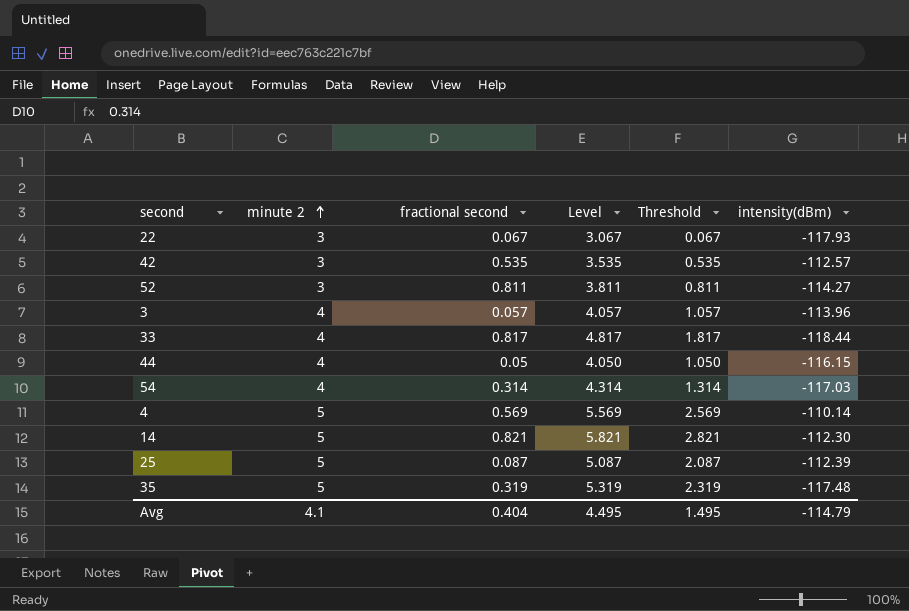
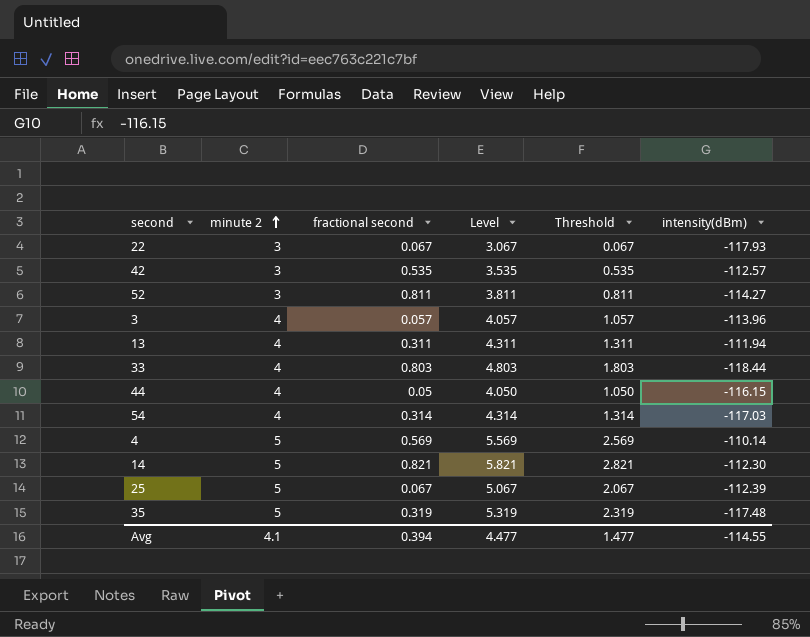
row 13: none -> 4 | 0.311 | 4.311 | 1.311 | -111.94
33 | fractional second: 0.817 -> 0.803
33 | Level: 4.817 -> 4.803
33 | Threshold: 1.817 -> 1.803
25 | fractional second: 0.087 -> 0.067
25 | Level: 5.087 -> 5.067
25 | Threshold: 2.087 -> 2.067
Avg | fractional second: 0.404 -> 0.394
Avg | Level: 4.495 -> 4.477
Avg | Threshold: 1.495 -> 1.477
Avg | intensity(dBm): -114.79 -> -114.55

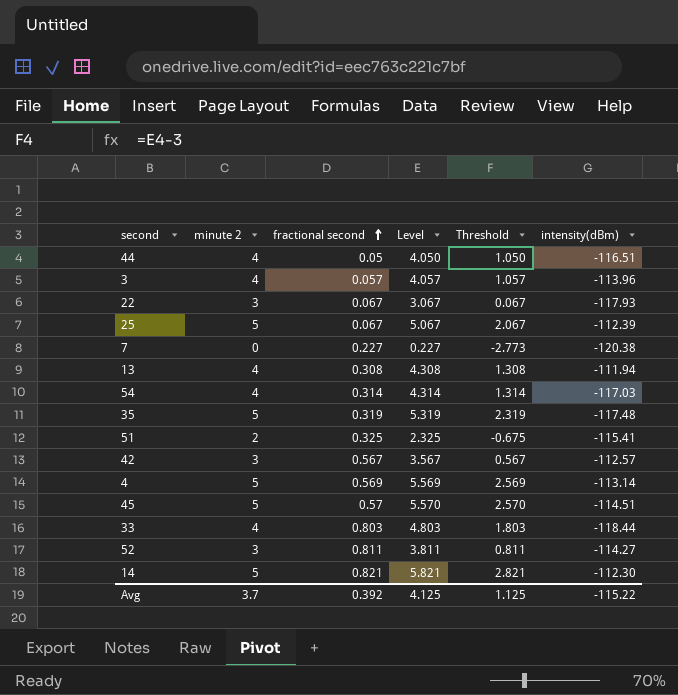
row order: minute 2 ascending -> fractional second ascending
44 | intensity(dBm): -116.15 -> -116.51
row 7: none -> 0 | 0.227 | 0.227 | -2.773 | -120.38
13 | fractional second: 0.311 -> 0.308
13 | Level: 4.311 -> 4.308
13 | Threshold: 1.311 -> 1.308
row 51: none -> 2 | 0.325 | 2.325 | -0.675 | -115.41
42 | fractional second: 0.535 -> 0.567
42 | Level: 3.535 -> 3.567
42 | Threshold: 0.535 -> 0.567
4 | intensity(dBm): -110.14 -> -113.14
row 45: none -> 5 | 0.57 | 5.570 | 2.570 | -114.51
Avg | minute 2: 4.1 -> 3.7
Avg | fractional second: 0.394 -> 0.392
Avg | Level: 4.477 -> 4.125
Avg | Threshold: 1.477 -> 1.125
Avg | intensity(dBm): -114.55 -> -115.22

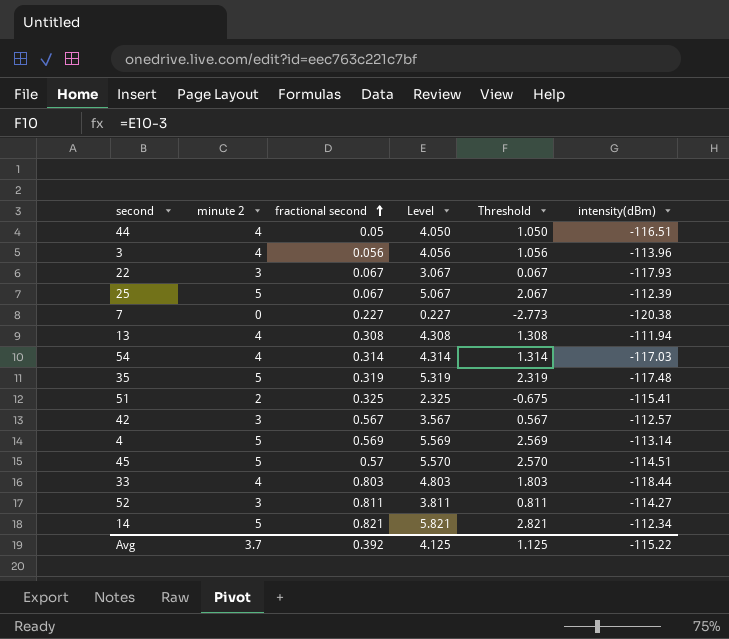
3 | fractional second: 0.057 -> 0.056
3 | Level: 4.057 -> 4.056
3 | Threshold: 1.057 -> 1.056
14 | intensity(dBm): -112.30 -> -112.34

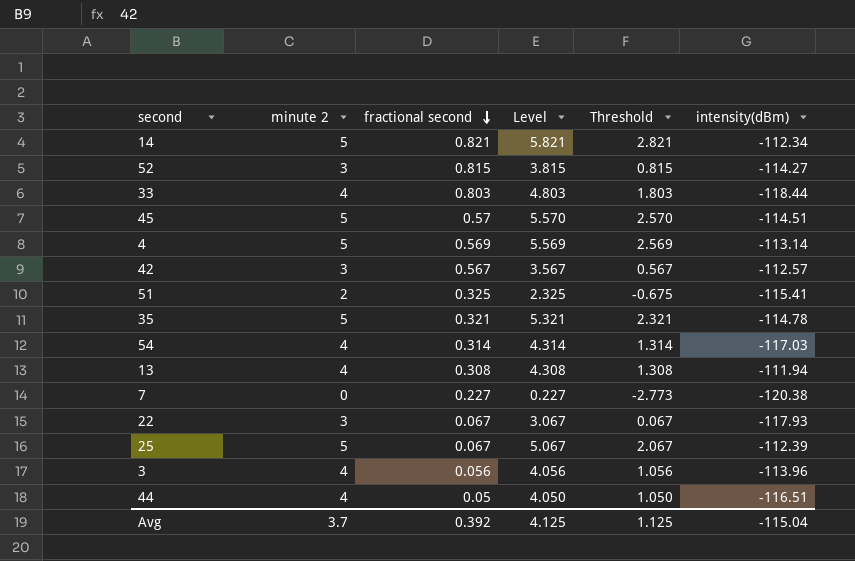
row order: fractional second ascending -> fractional second descending
52 | fractional second: 0.811 -> 0.815
52 | Level: 3.811 -> 3.815
52 | Threshold: 0.811 -> 0.815
35 | fractional second: 0.319 -> 0.321
35 | Level: 5.319 -> 5.321
35 | Threshold: 2.319 -> 2.321
35 | intensity(dBm): -117.48 -> -114.78
Avg | intensity(dBm): -115.22 -> -115.04

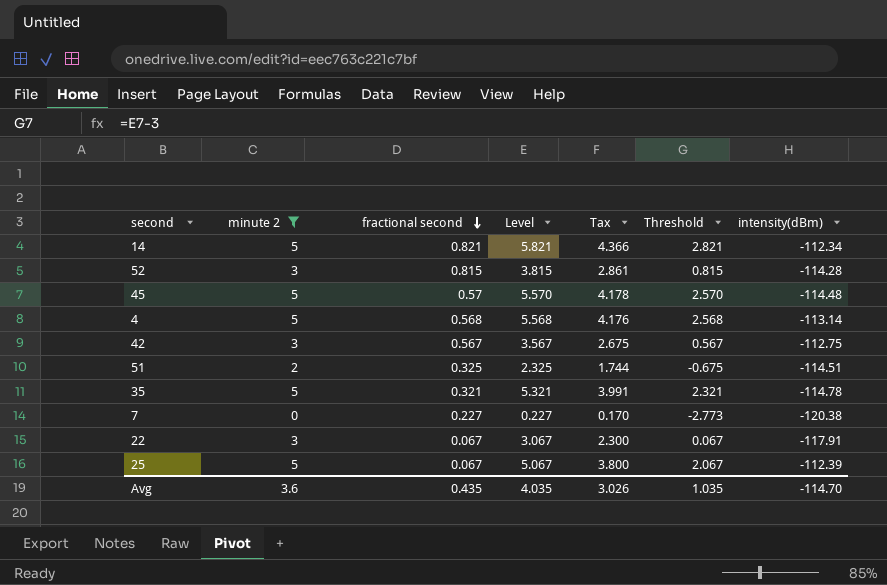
filter: none -> minute 2 != 4
column Tax | formula: none -> [Level] * 0.75
52 | intensity(dBm): -114.27 -> -114.28
45 | intensity(dBm): -114.51 -> -114.48
4 | fractional second: 0.569 -> 0.568
4 | Level: 5.569 -> 5.568
4 | Threshold: 2.569 -> 2.568
42 | intensity(dBm): -112.57 -> -112.75
51 | intensity(dBm): -115.41 -> -114.51
22 | intensity(dBm): -117.93 -> -117.91
Avg | minute 2: 3.7 -> 3.6
Avg | fractional second: 0.392 -> 0.435
Avg | Level: 4.125 -> 4.035
Avg | Threshold: 1.125 -> 1.035
Avg | intensity(dBm): -115.04 -> -114.70

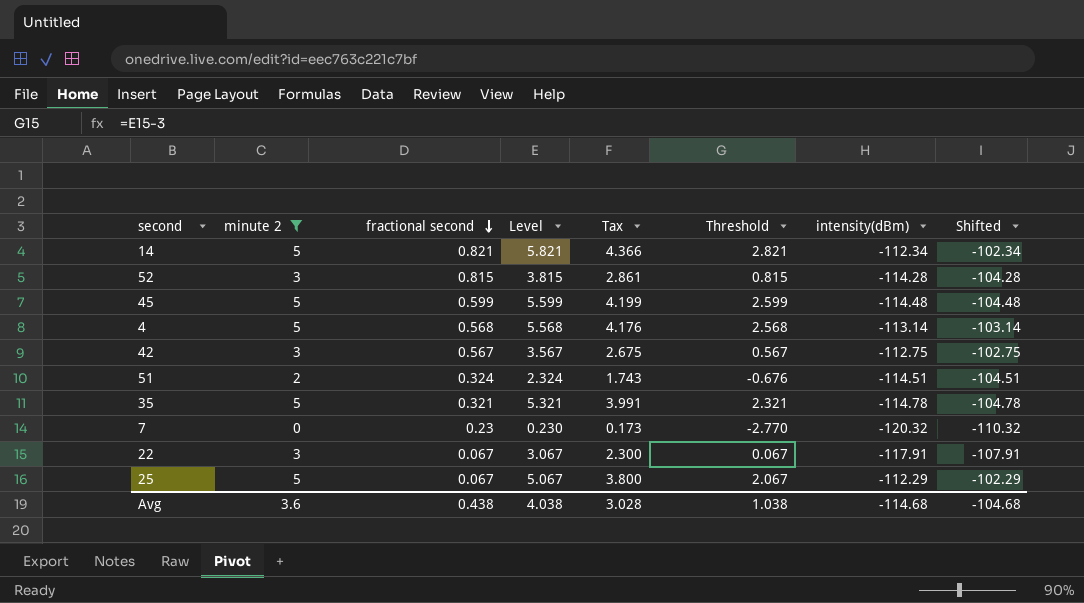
column Shifted | formula: none -> [intensity(dBm)] + 10
45 | fractional second: 0.57 -> 0.599
45 | Level: 5.570 -> 5.599
45 | Tax: 4.178 -> 4.199
45 | Threshold: 2.570 -> 2.599
51 | fractional second: 0.325 -> 0.324
51 | Level: 2.325 -> 2.324
51 | Tax: 1.744 -> 1.743
51 | Threshold: -0.675 -> -0.676
7 | fractional second: 0.227 -> 0.23
7 | Level: 0.227 -> 0.230
7 | Tax: 0.170 -> 0.173
7 | Threshold: -2.773 -> -2.770
7 | intensity(dBm): -120.38 -> -120.32
25 | intensity(dBm): -112.39 -> -112.29
Avg | fractional second: 0.435 -> 0.438
Avg | Level: 4.035 -> 4.038
Avg | Tax: 3.026 -> 3.028
Avg | Threshold: 1.035 -> 1.038
Avg | intensity(dBm): -114.70 -> -114.68

